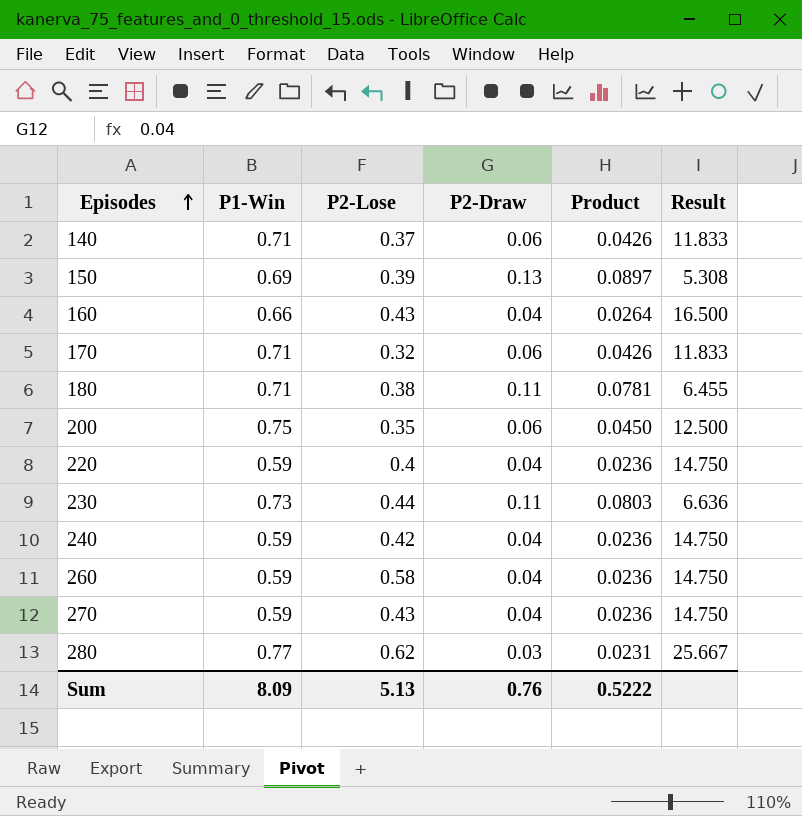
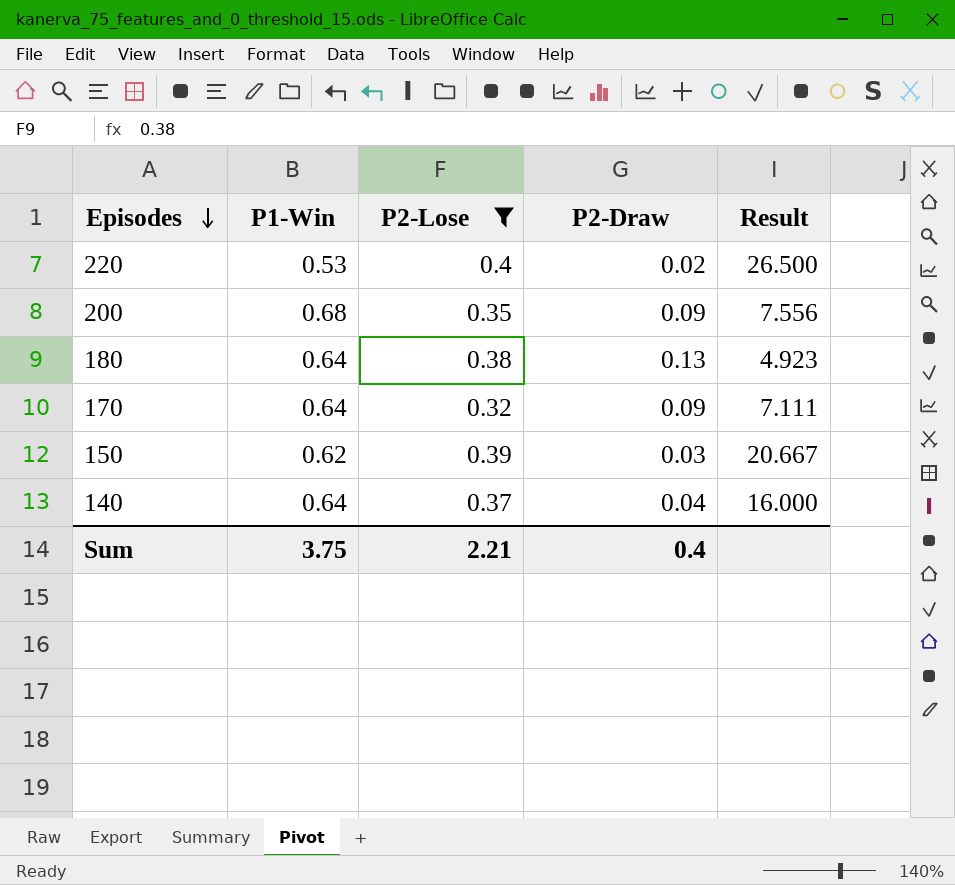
filter: none -> P2-Lose <= 0.4
row order: Episodes ascending -> Episodes descending
column Product | formula: [P1-Win] * [P2-Draw] -> none
220 | P1-Win: 0.59 -> 0.53
220 | P2-Draw: 0.04 -> 0.02
220 | Result: 14.750 -> 26.500
200 | P1-Win: 0.75 -> 0.68
200 | P2-Draw: 0.06 -> 0.09
200 | Result: 12.500 -> 7.556
180 | P1-Win: 0.71 -> 0.64
180 | P2-Draw: 0.11 -> 0.13
180 | Result: 6.455 -> 4.923
170 | P1-Win: 0.71 -> 0.64
170 | P2-Draw: 0.06 -> 0.09
170 | Result: 11.833 -> 7.111
150 | P1-Win: 0.69 -> 0.62
150 | P2-Draw: 0.13 -> 0.03
150 | Result: 5.308 -> 20.667
140 | P1-Win: 0.71 -> 0.64
140 | P2-Draw: 0.06 -> 0.04
140 | Result: 11.833 -> 16.000
Sum | P1-Win: 8.09 -> 3.75
Sum | P2-Lose: 5.13 -> 2.21
Sum | P2-Draw: 0.76 -> 0.4

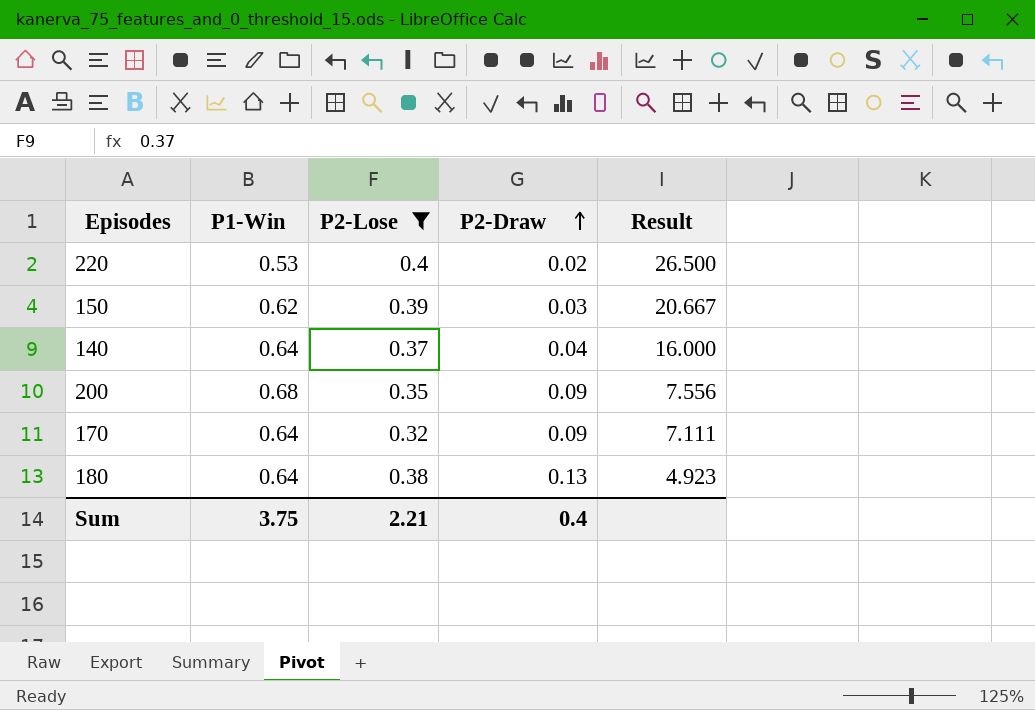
row order: Episodes descending -> P2-Draw ascending

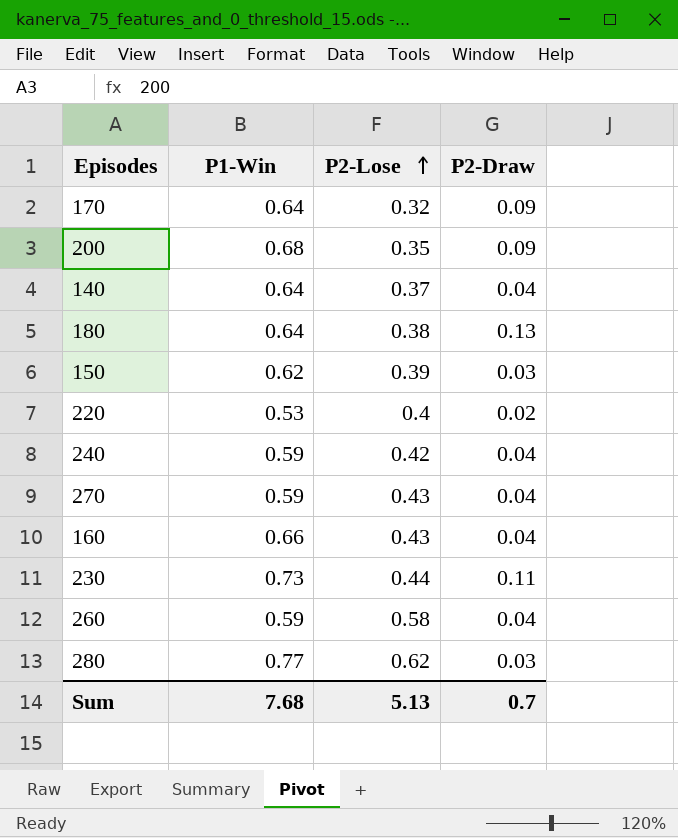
filter: P2-Lose <= 0.4 -> none
row order: P2-Draw ascending -> P2-Lose ascending
column Result | formula: [P1-Win] / [P2-Draw] -> none
Sum | P1-Win: 3.75 -> 7.68
Sum | P2-Lose: 2.21 -> 5.13
Sum | P2-Draw: 0.4 -> 0.7

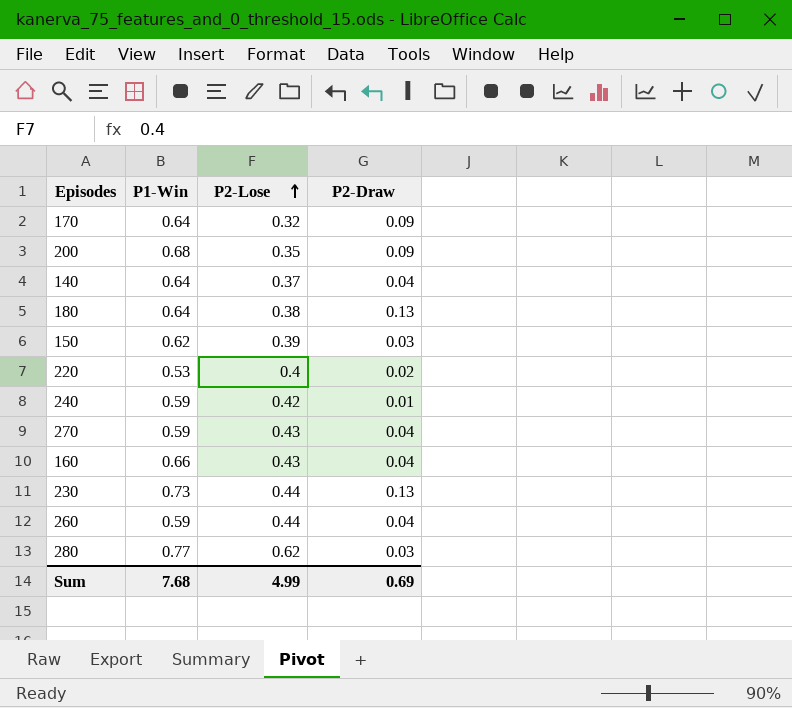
240 | P2-Draw: 0.04 -> 0.01
230 | P2-Draw: 0.11 -> 0.13
260 | P2-Lose: 0.58 -> 0.44
Sum | P2-Lose: 5.13 -> 4.99
Sum | P2-Draw: 0.7 -> 0.69

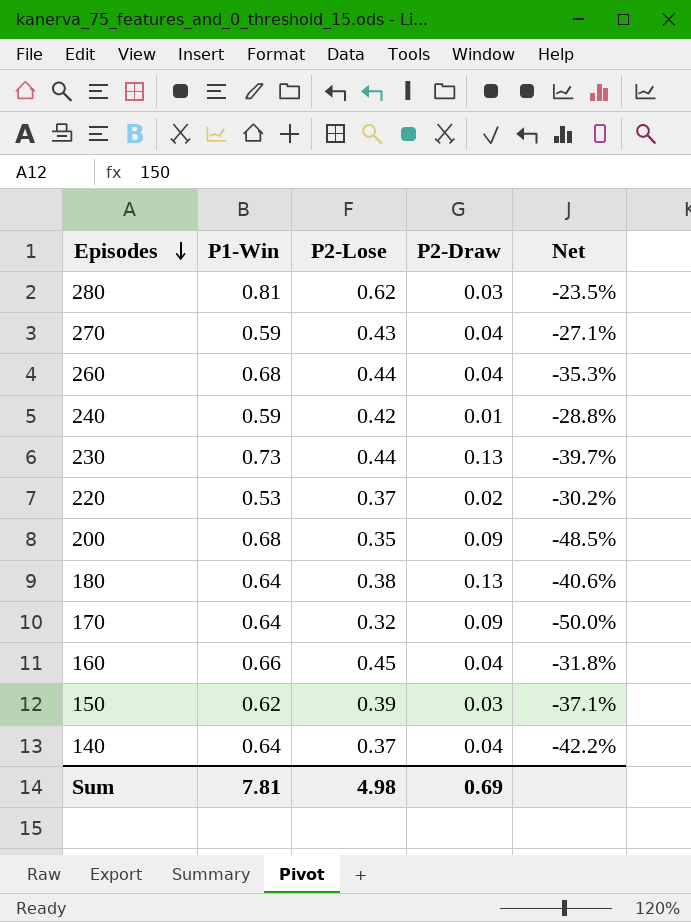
row order: P2-Lose ascending -> Episodes descending
column Net | formula: none -> ([P2-Lose] - [P1-Win]) / [P1-Win]
280 | P1-Win: 0.77 -> 0.81
260 | P1-Win: 0.59 -> 0.68
220 | P2-Lose: 0.4 -> 0.37
160 | P2-Lose: 0.43 -> 0.45
Sum | P1-Win: 7.68 -> 7.81
Sum | P2-Lose: 4.99 -> 4.98

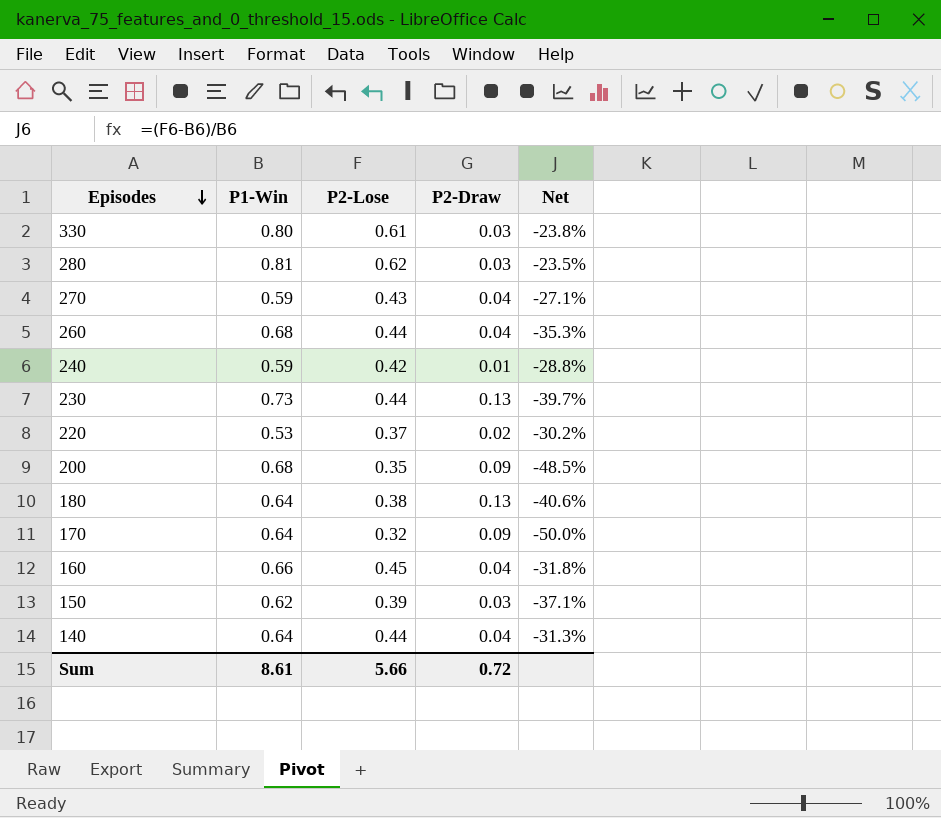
row 330: none -> 0.80 | 0.61 | 0.03 | -23.8%
140 | P2-Lose: 0.37 -> 0.44
140 | Net: -42.2% -> -31.3%
Sum | P1-Win: 7.81 -> 8.61
Sum | P2-Lose: 4.98 -> 5.66
Sum | P2-Draw: 0.69 -> 0.72

